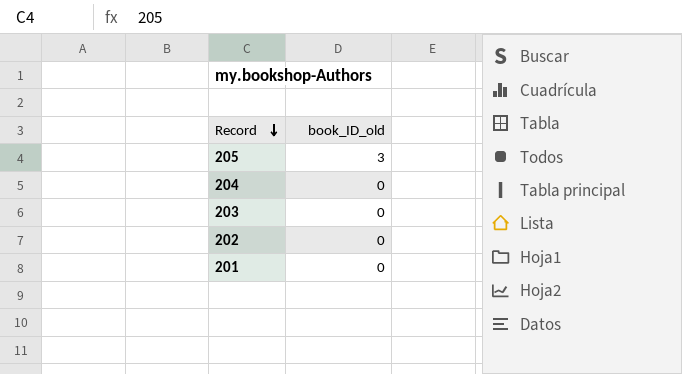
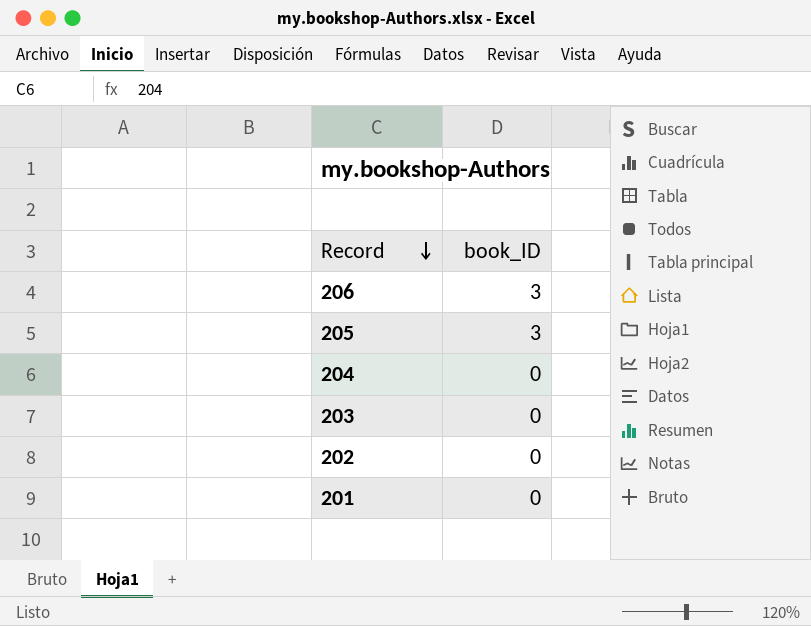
column name: book_ID_old -> book_ID
row 206: none -> 3

